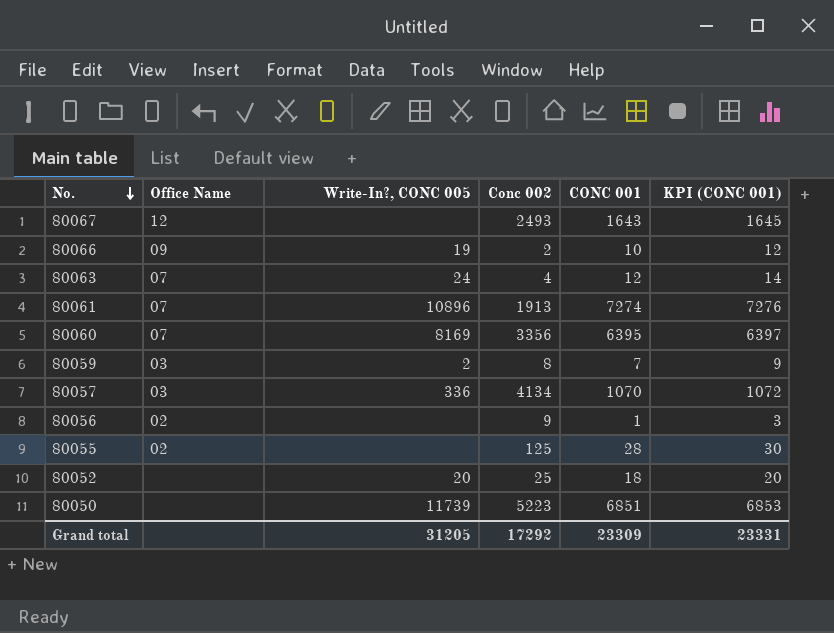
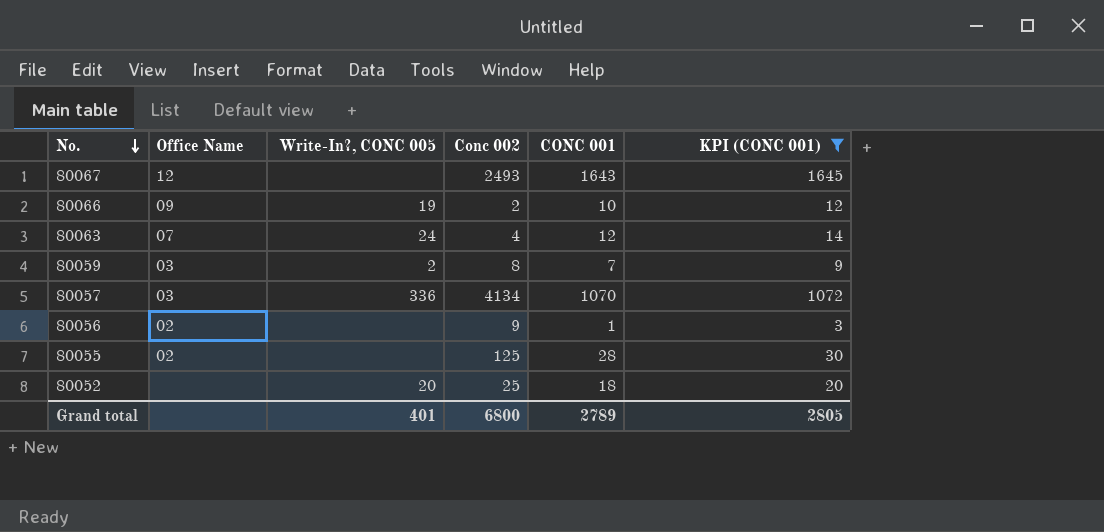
filter: none -> KPI (CONC 001) <= 1645
Grand total | Write-In?, CONC 005: 31205 -> 401
Grand total | Conc 002: 17292 -> 6800
Grand total | CONC 001: 23309 -> 2789
Grand total | KPI (CONC 001): 23331 -> 2805

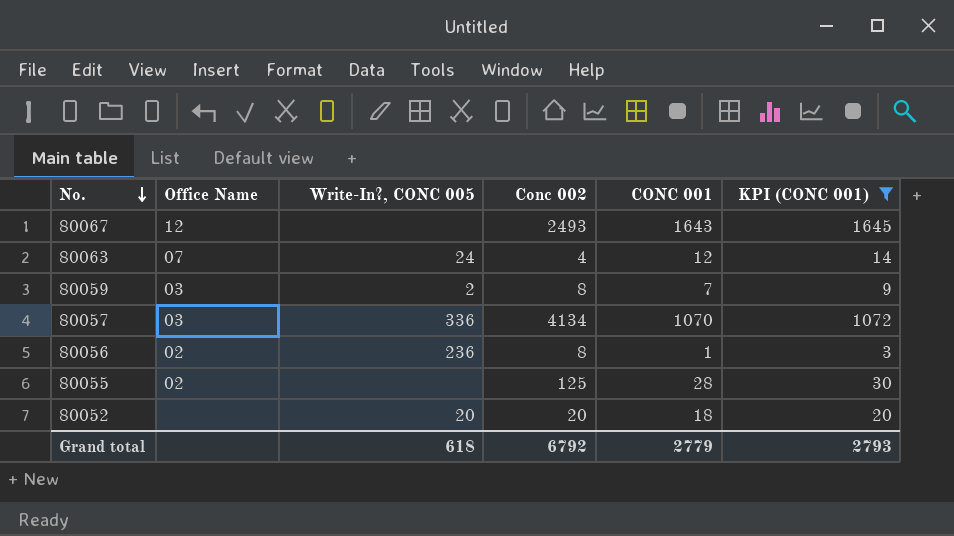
row 80066: 09 | 19 | 2 | 10 | 12 -> none
80056 | Write-In?, CONC 005: none -> 236
80056 | Conc 002: 9 -> 8
80052 | Conc 002: 25 -> 20
Grand total | Write-In?, CONC 005: 401 -> 618
Grand total | Conc 002: 6800 -> 6792
Grand total | CONC 001: 2789 -> 2779
Grand total | KPI (CONC 001): 2805 -> 2793

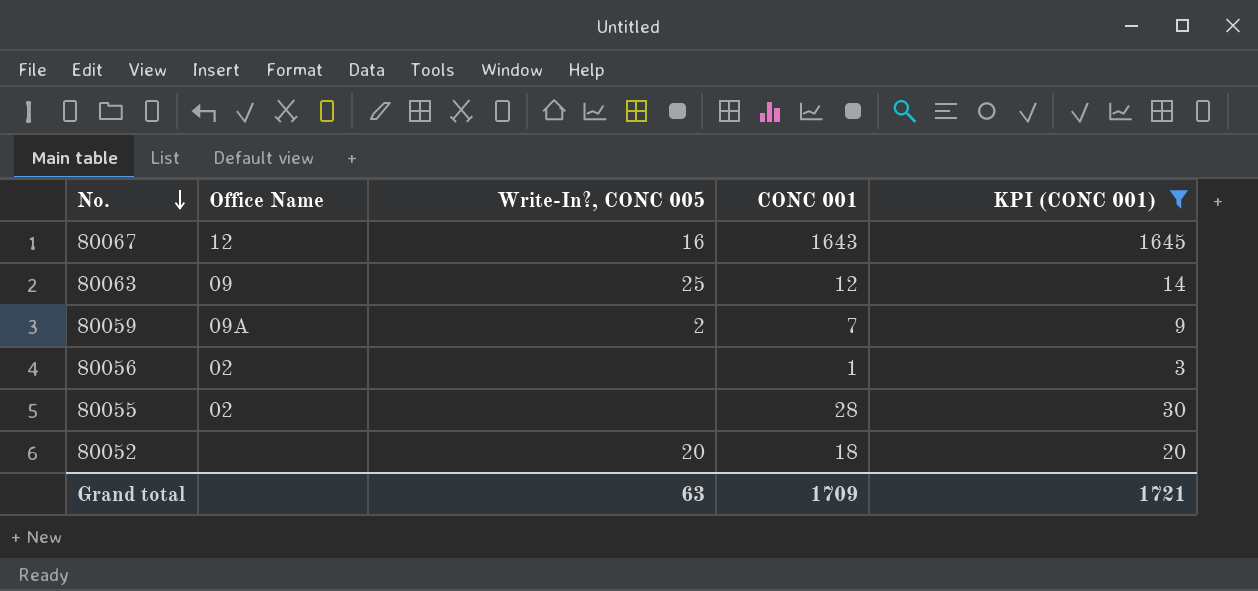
column Conc 002 | position: 4 -> none
row 80057: 03 | 336 | 4134 | 1070 | 1072 -> none
80067 | Write-In?, CONC 005: none -> 16
80063 | Office Name: 07 -> 09
80063 | Write-In?, CONC 005: 24 -> 25
80059 | Office Name: 03 -> 09A
80056 | Write-In?, CONC 005: 236 -> none
Grand total | Write-In?, CONC 005: 618 -> 63
Grand total | CONC 001: 2779 -> 1709
Grand total | KPI (CONC 001): 2793 -> 1721

